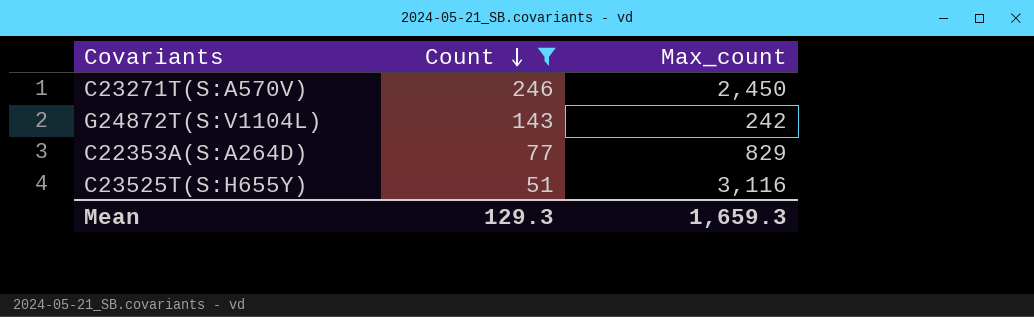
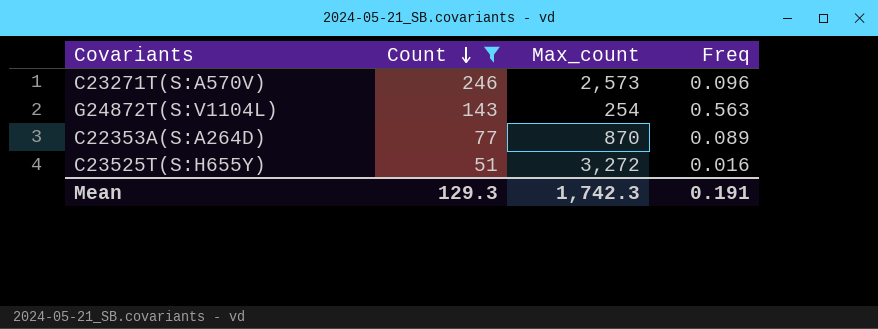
column Freq | formula: none -> [Count] / [Max_count]
C23271T(S:A570V) | Max_count: 2,450 -> 2,573
G24872T(S:V1104L) | Max_count: 242 -> 254
C22353A(S:A264D) | Max_count: 829 -> 870
C23525T(S:H655Y) | Max_count: 3,116 -> 3,272
Mean | Max_count: 1,659.3 -> 1,742.3

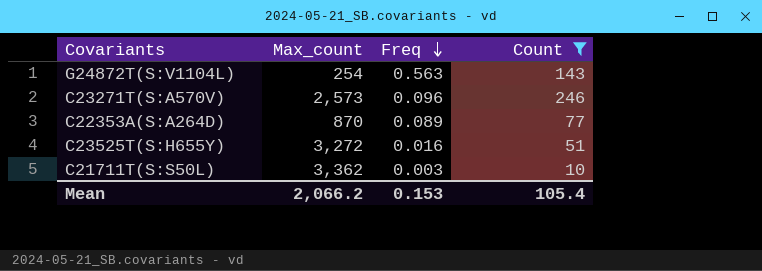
row order: Count descending -> Freq descending
column Count | position: 2 -> 4
row C21711T(S:S50L): none -> 3,362 | 0.003 | 10
Mean | Max_count: 1,742.3 -> 2,066.2
Mean | Freq: 0.191 -> 0.153
Mean | Count: 129.3 -> 105.4

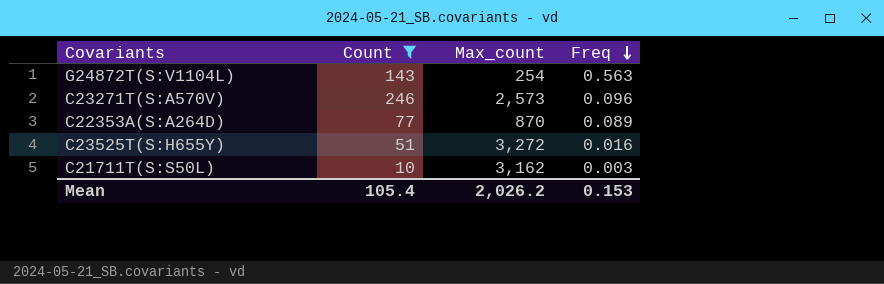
column Count | position: 4 -> 2
C21711T(S:S50L) | Max_count: 3,362 -> 3,162
Mean | Max_count: 2,066.2 -> 2,026.2

